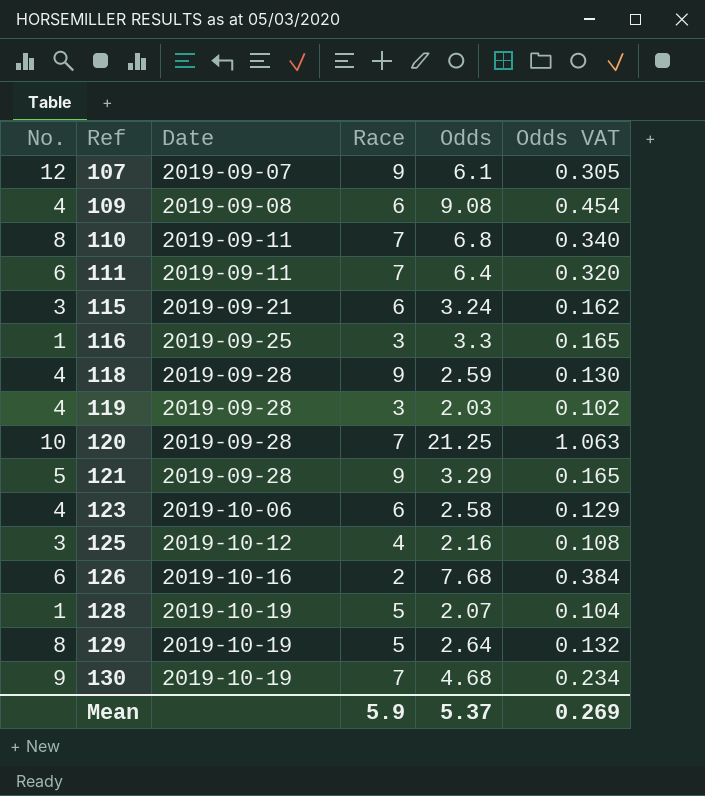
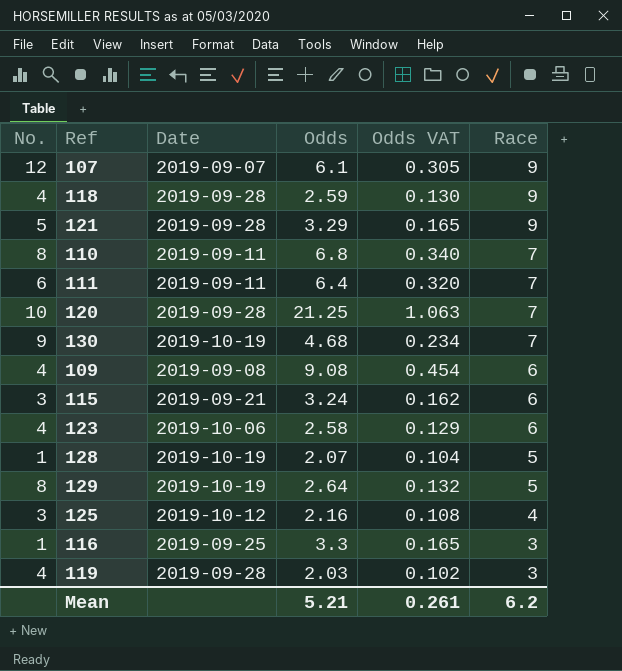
row order: Ref ascending -> Race descending
column Race | position: 4 -> 6
row 126: 6 | 2019-10-16 | 2 | 7.68 | 0.384 -> none
Mean | Odds: 5.37 -> 5.21
Mean | Odds VAT: 0.269 -> 0.261
Mean | Race: 5.9 -> 6.2

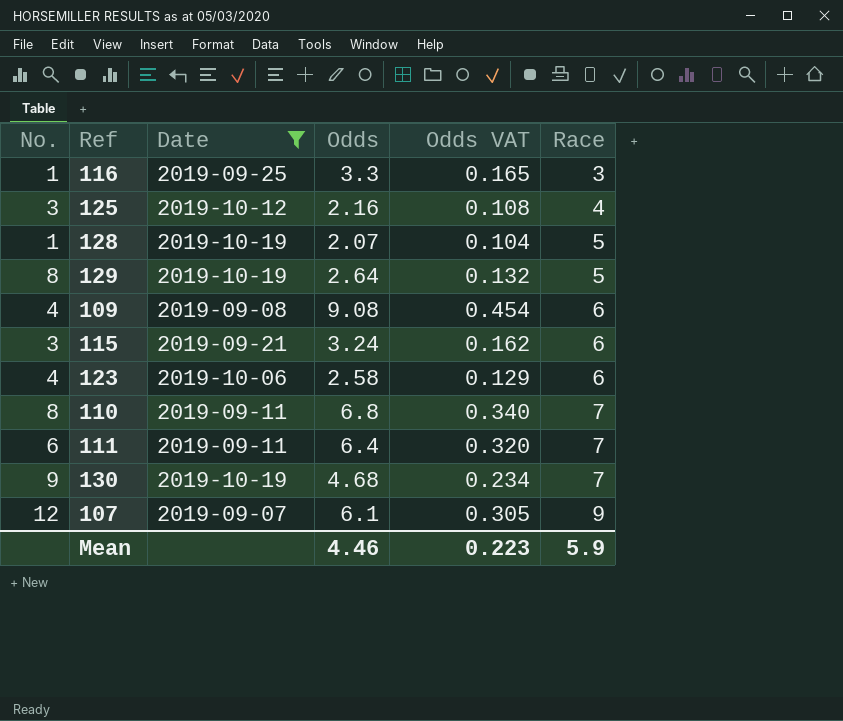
filter: none -> Date != 2019-09-28
row order: Race descending -> Race ascending
Mean | Odds: 5.21 -> 4.46
Mean | Odds VAT: 0.261 -> 0.223
Mean | Race: 6.2 -> 5.9

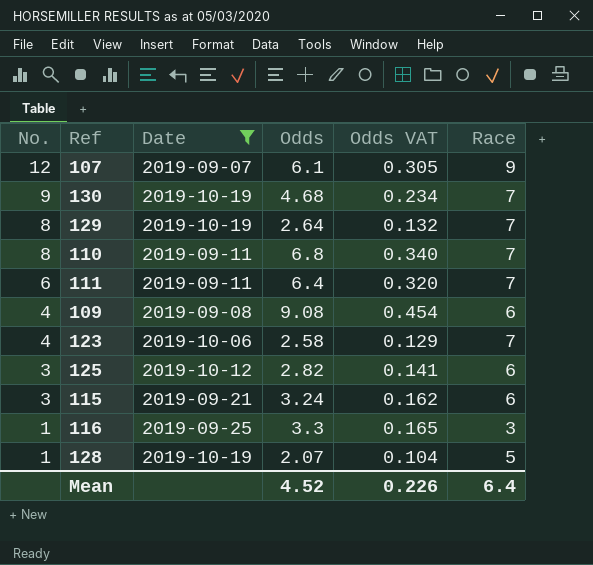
row order: Race ascending -> No. descending
129 | Race: 5 -> 7
123 | Race: 6 -> 7
125 | Odds: 2.16 -> 2.82
125 | Odds VAT: 0.108 -> 0.141
125 | Race: 4 -> 6
Mean | Odds: 4.46 -> 4.52
Mean | Odds VAT: 0.223 -> 0.226
Mean | Race: 5.9 -> 6.4

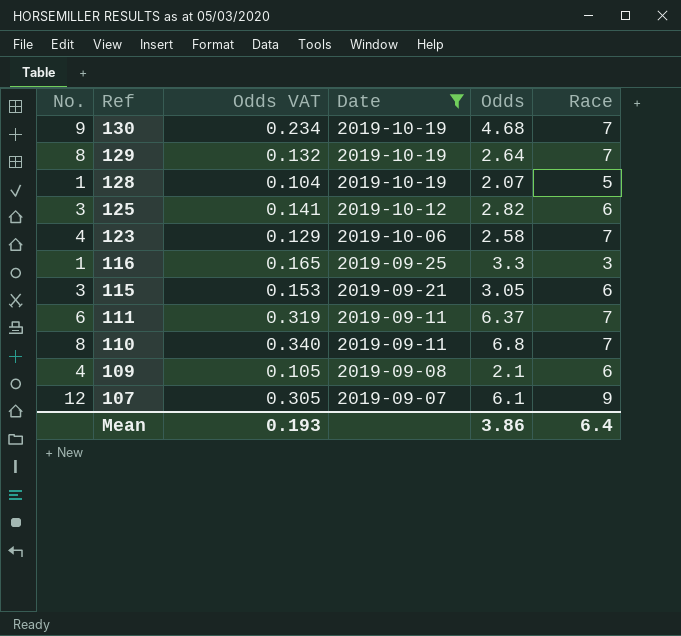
row order: No. descending -> Ref descending
column Odds VAT | position: 5 -> 3
115 | Odds VAT: 0.162 -> 0.153
115 | Odds: 3.24 -> 3.05
111 | Odds VAT: 0.320 -> 0.319
111 | Odds: 6.4 -> 6.37
109 | Odds VAT: 0.454 -> 0.105
109 | Odds: 9.08 -> 2.1
Mean | Odds VAT: 0.226 -> 0.193
Mean | Odds: 4.52 -> 3.86

